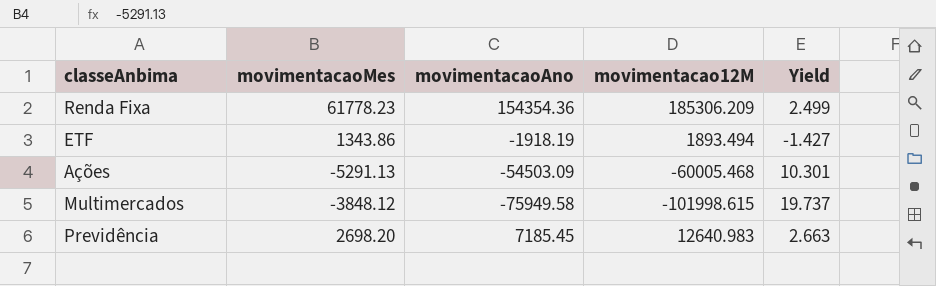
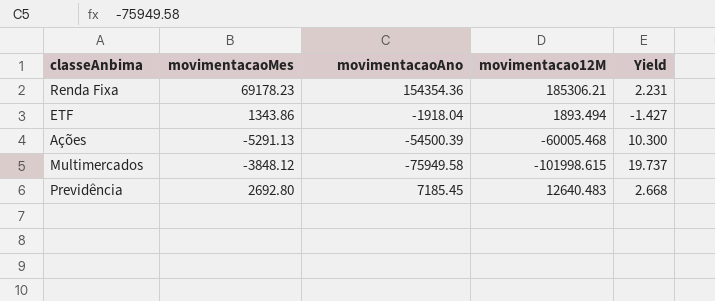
Renda Fixa | movimentacaoMes: 61778.23 -> 69178.23
Renda Fixa | movimentacao12M: 185306.209 -> 185306.21
Renda Fixa | Yield: 2.499 -> 2.231
ETF | movimentacaoAno: -1918.19 -> -1918.04
Ações | movimentacaoAno: -54503.09 -> -54500.39
Ações | Yield: 10.301 -> 10.300
Previdência | movimentacaoMes: 2698.20 -> 2692.80
Previdência | movimentacao12M: 12640.983 -> 12640.483
Previdência | Yield: 2.663 -> 2.668

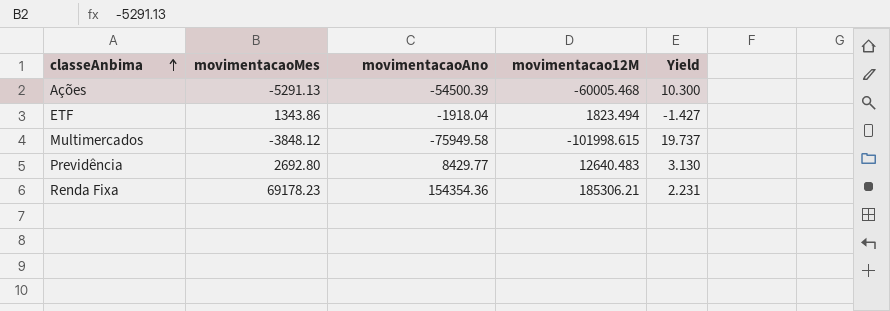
row order: none -> classeAnbima ascending
ETF | movimentacao12M: 1893.494 -> 1823.494
Previdência | movimentacaoAno: 7185.45 -> 8429.77
Previdência | Yield: 2.668 -> 3.130

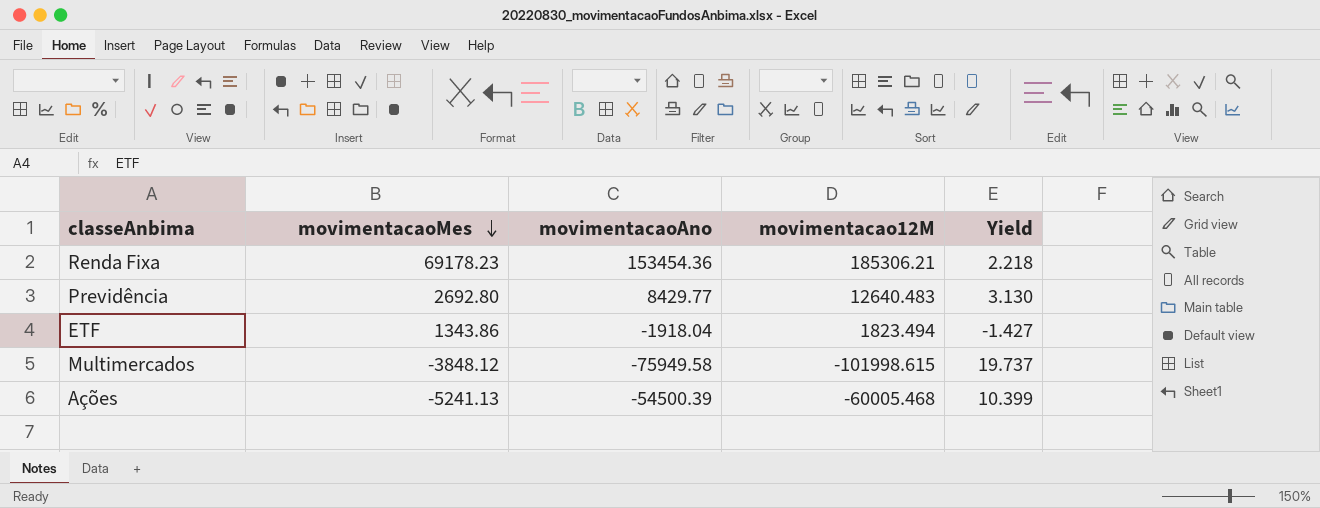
row order: classeAnbima ascending -> movimentacaoMes descending
Renda Fixa | movimentacaoAno: 154354.36 -> 153454.36
Renda Fixa | Yield: 2.231 -> 2.218
Ações | movimentacaoMes: -5291.13 -> -5241.13
Ações | Yield: 10.300 -> 10.399

